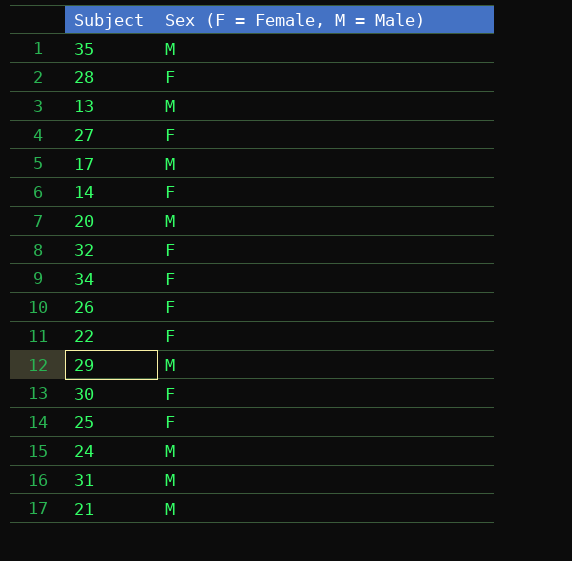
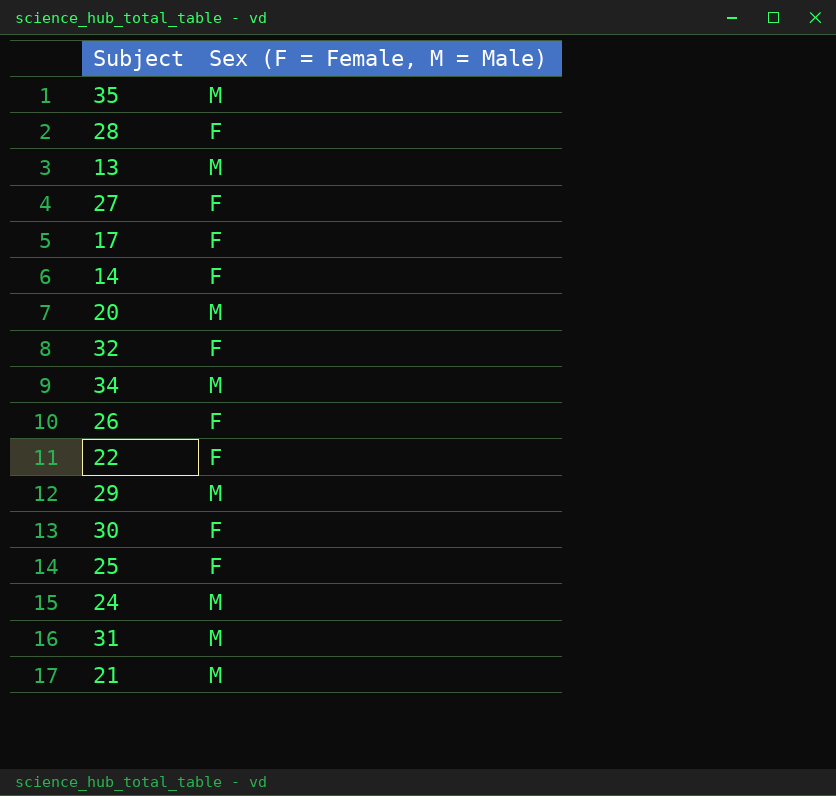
17 | Sex (F = Female, M = Male): M -> F
34 | Sex (F = Female, M = Male): F -> M

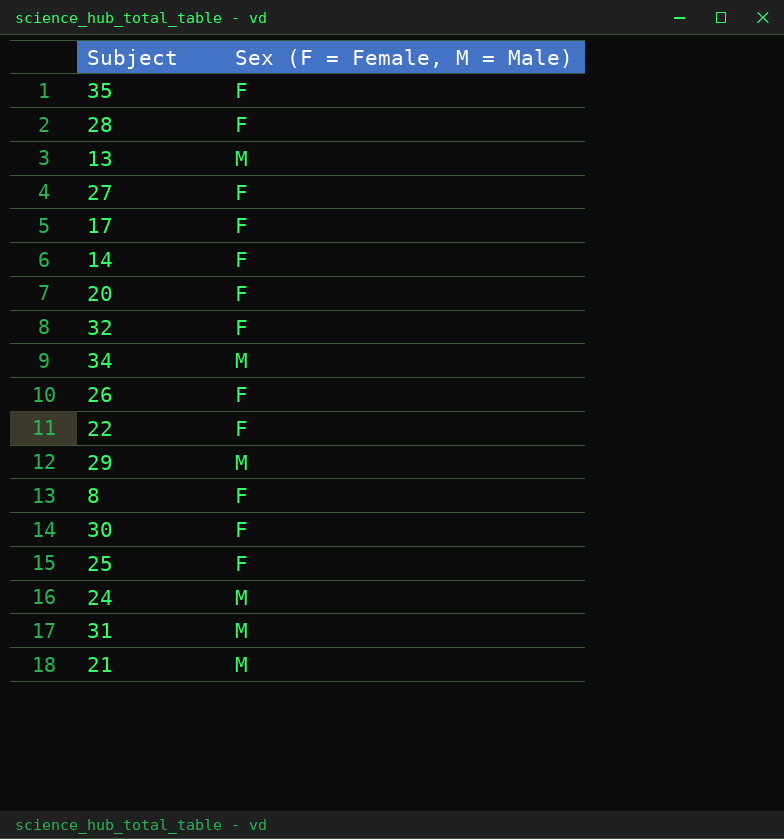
35 | Sex (F = Female, M = Male): M -> F
20 | Sex (F = Female, M = Male): M -> F
row 8: none -> F

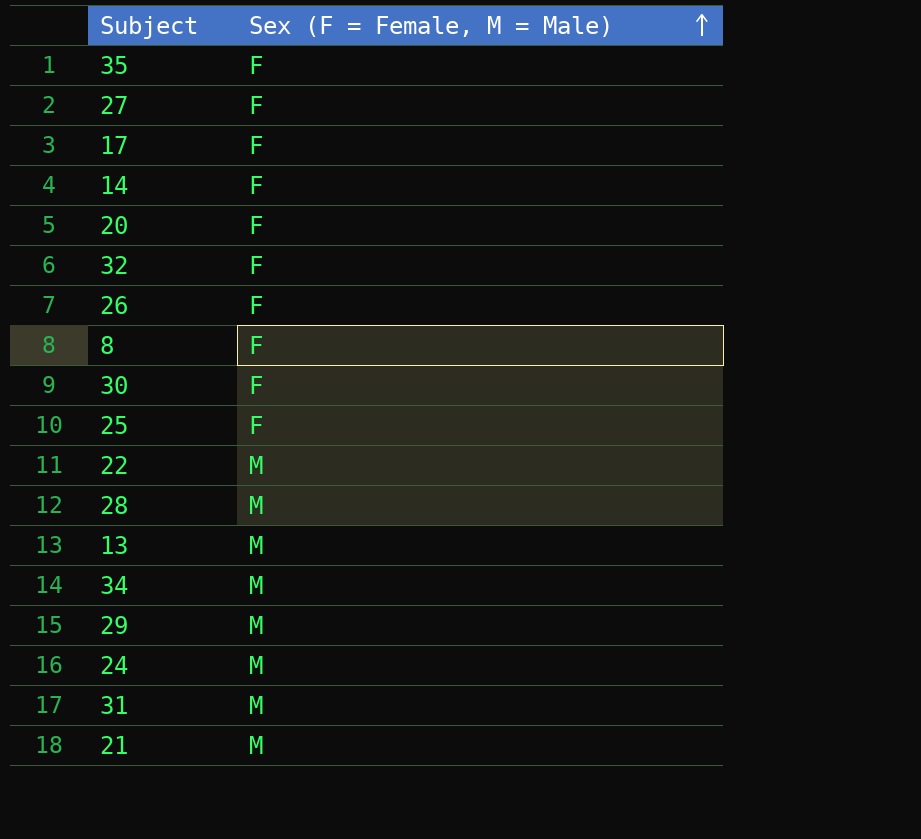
row order: none -> Sex (F = Female, M = Male) ascending
22 | Sex (F = Female, M = Male): F -> M
28 | Sex (F = Female, M = Male): F -> M

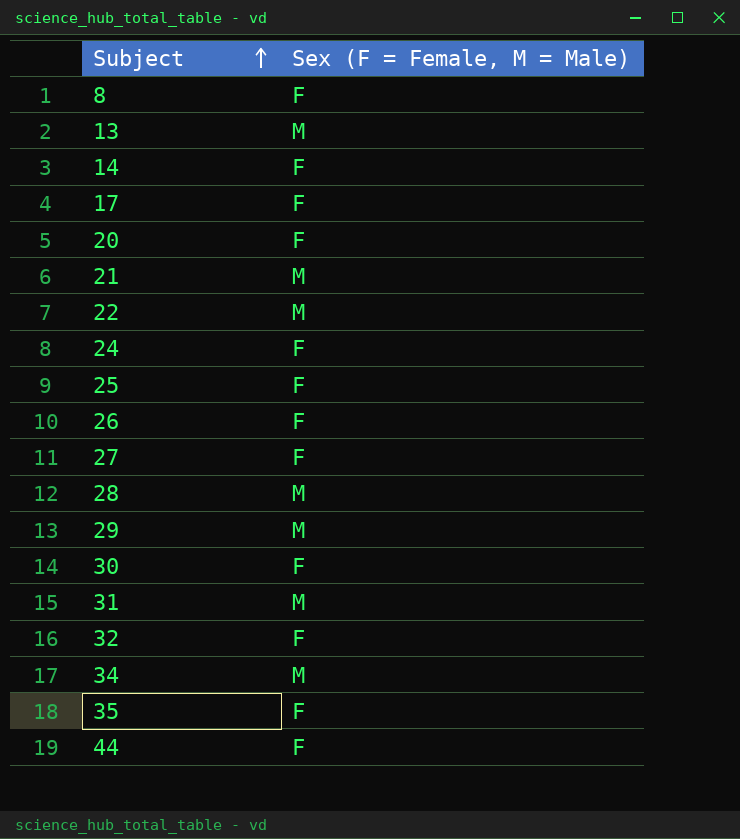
row order: Sex (F = Female, M = Male) ascending -> Subject ascending
24 | Sex (F = Female, M = Male): M -> F
row 44: none -> F

